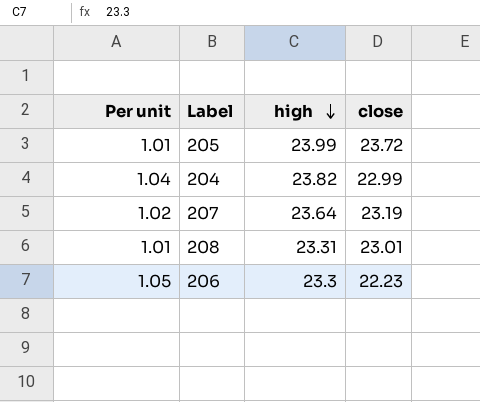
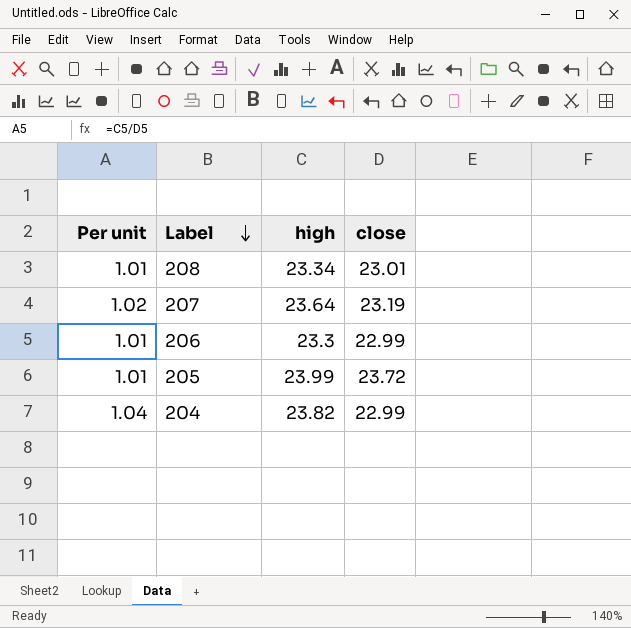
row order: high descending -> Label descending
208 | high: 23.31 -> 23.34
206 | Per unit: 1.05 -> 1.01
206 | close: 22.23 -> 22.99

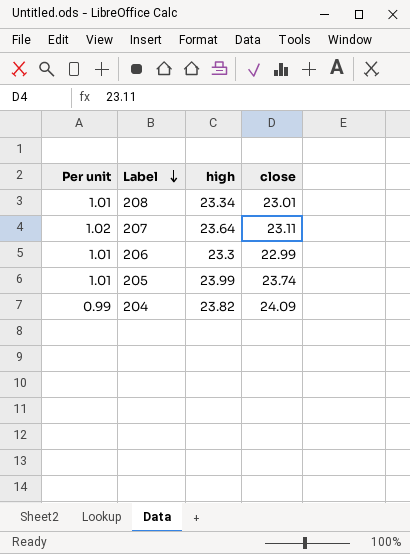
207 | close: 23.19 -> 23.11
205 | close: 23.72 -> 23.74
204 | Per unit: 1.04 -> 0.99
204 | close: 22.99 -> 24.09

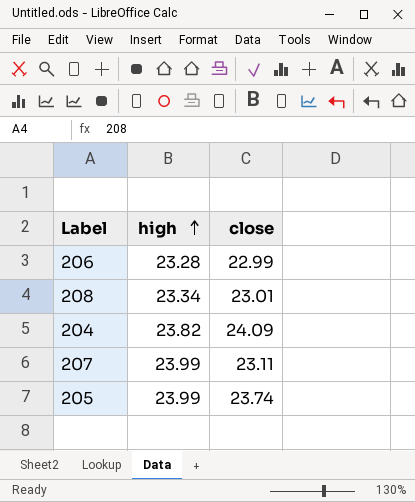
row order: Label descending -> high ascending
column Per unit | formula: [high] / [close] -> none
206 | high: 23.3 -> 23.28
207 | high: 23.64 -> 23.99

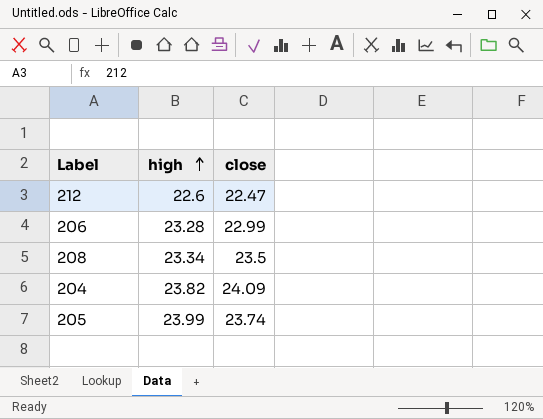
row 207: 23.99 | 23.11 -> none
row 212: none -> 22.6 | 22.47
208 | close: 23.01 -> 23.5

